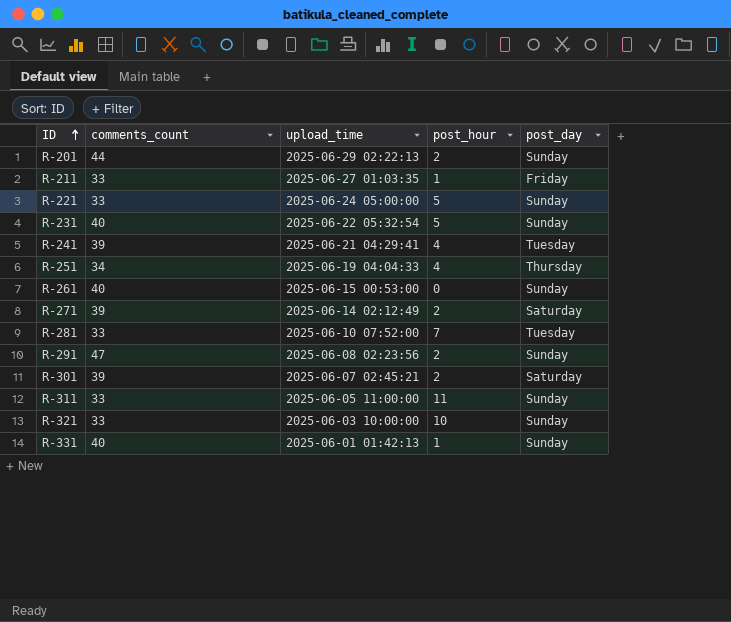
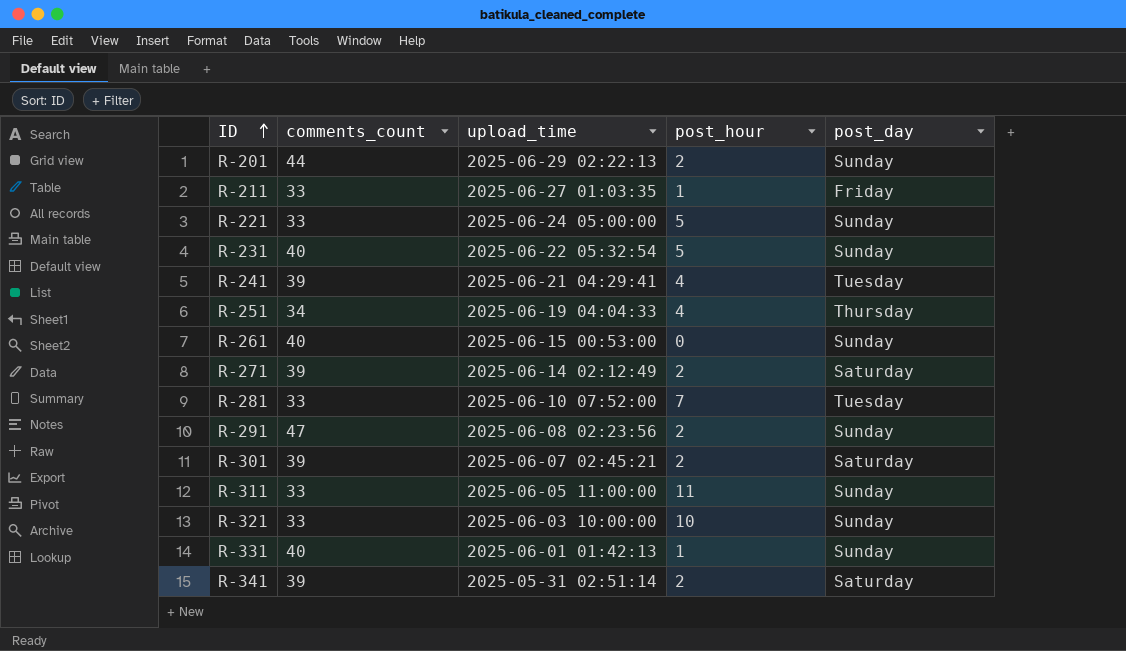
row R-341: none -> 39 | 2025-05-31 02:51:14 | 2 | Saturday

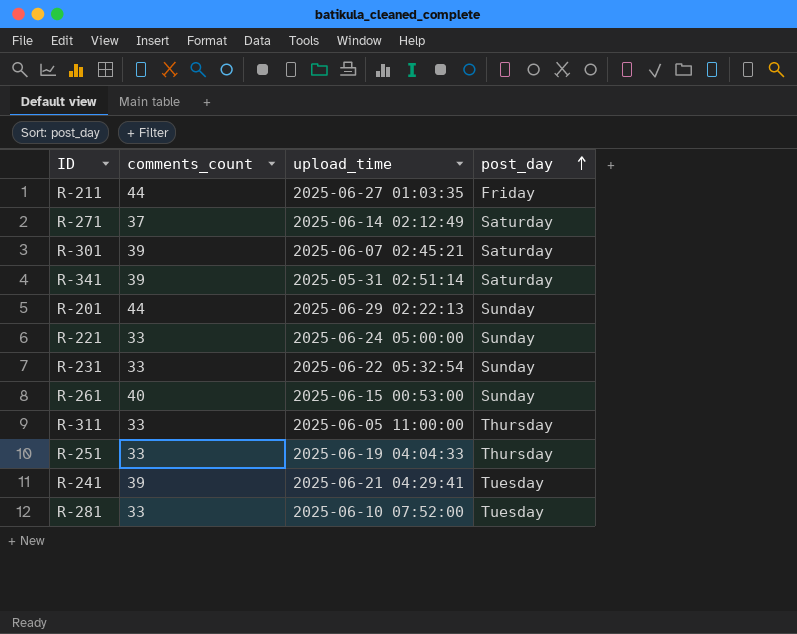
row order: ID ascending -> post_day ascending
column post_hour | position: 4 -> none
row R-291: 47 | 2025-06-08 02:23:56 | 2 | Sunday -> none
row R-321: 33 | 2025-06-03 10:00:00 | 10 | Sunday -> none
row R-331: 40 | 2025-06-01 01:42:13 | 1 | Sunday -> none
R-211 | comments_count: 33 -> 44
R-271 | comments_count: 39 -> 37
R-231 | comments_count: 40 -> 33
R-311 | post_day: Sunday -> Thursday
R-251 | comments_count: 34 -> 33

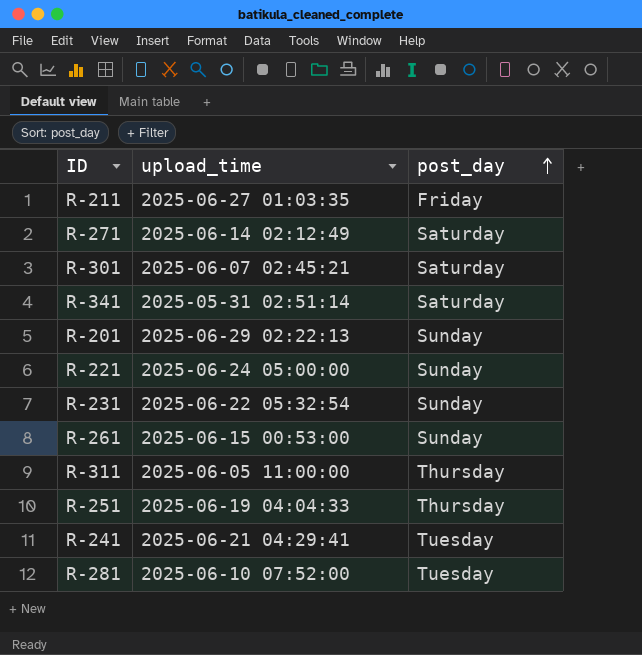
column comments_count | position: 2 -> none

